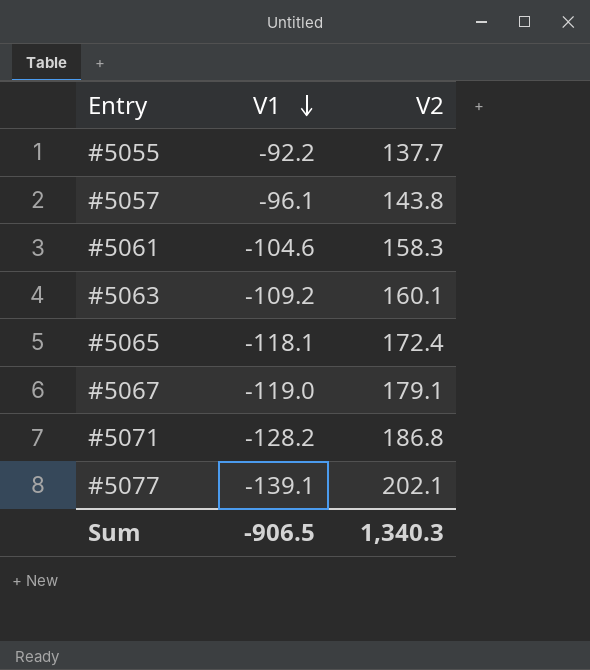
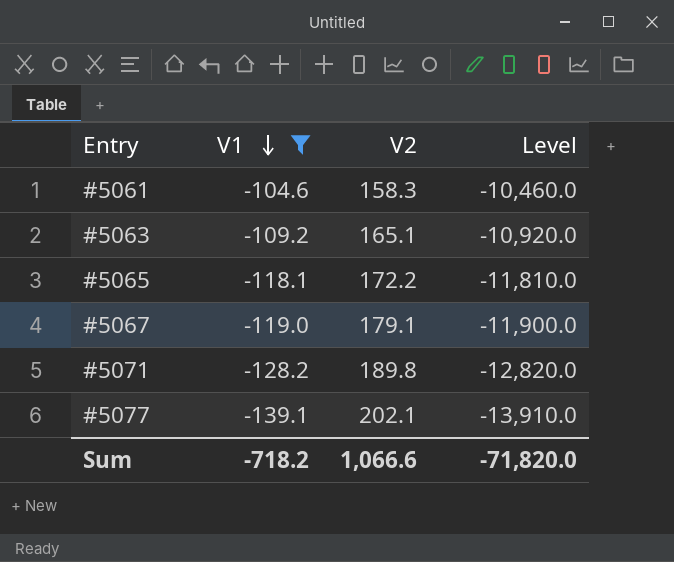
filter: none -> V1 <= -104.6
column Level | formula: none -> [V1] * 100
#5063 | V2: 160.1 -> 165.1
#5065 | V2: 172.4 -> 172.2
#5071 | V2: 186.8 -> 189.8
Sum | V1: -906.5 -> -718.2
Sum | V2: 1,340.3 -> 1,066.6

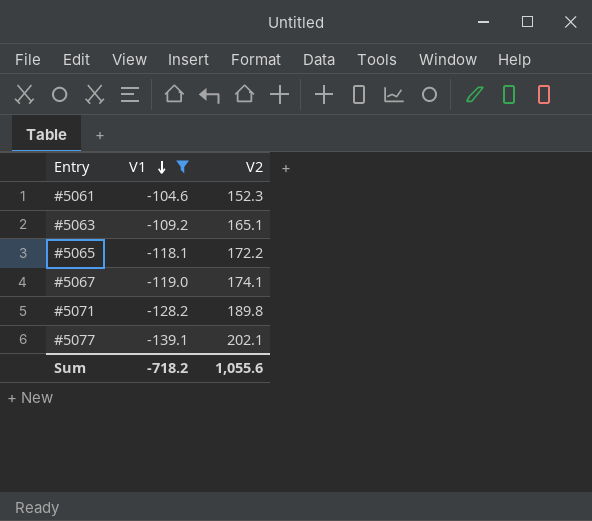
column Level | formula: [V1] * 100 -> none
#5061 | V2: 158.3 -> 152.3
#5067 | V2: 179.1 -> 174.1
Sum | V2: 1,066.6 -> 1,055.6

